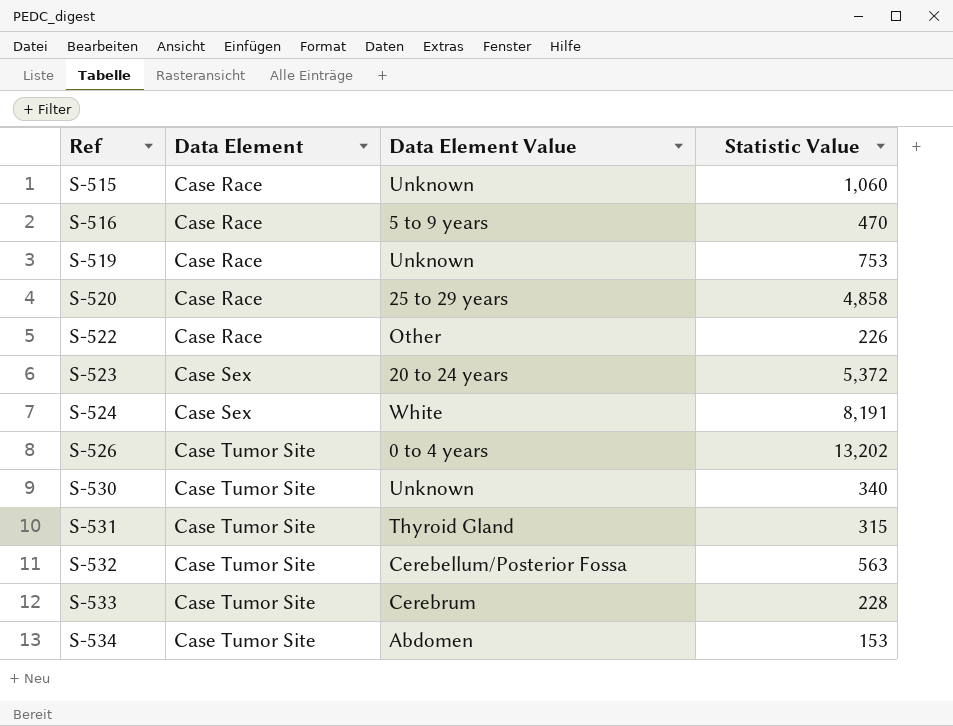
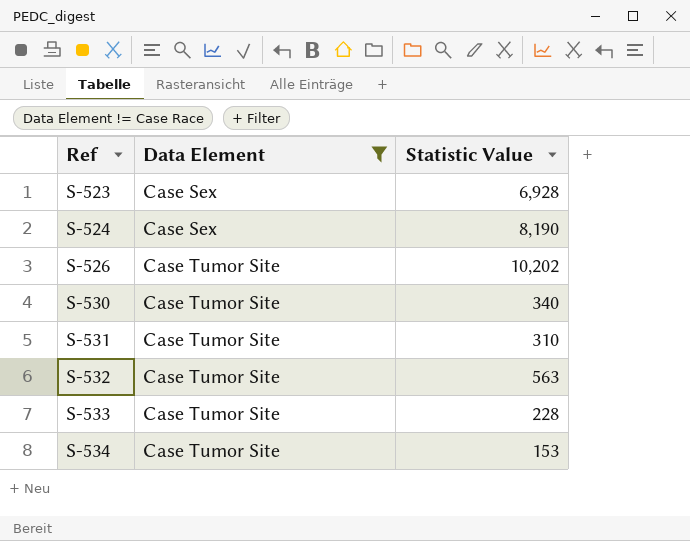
filter: none -> Data Element != Case Race
column Data Element Value | position: 3 -> none
S-523 | Statistic Value: 5,372 -> 6,928
S-524 | Statistic Value: 8,191 -> 8,190
S-526 | Statistic Value: 13,202 -> 10,202
S-531 | Statistic Value: 315 -> 310

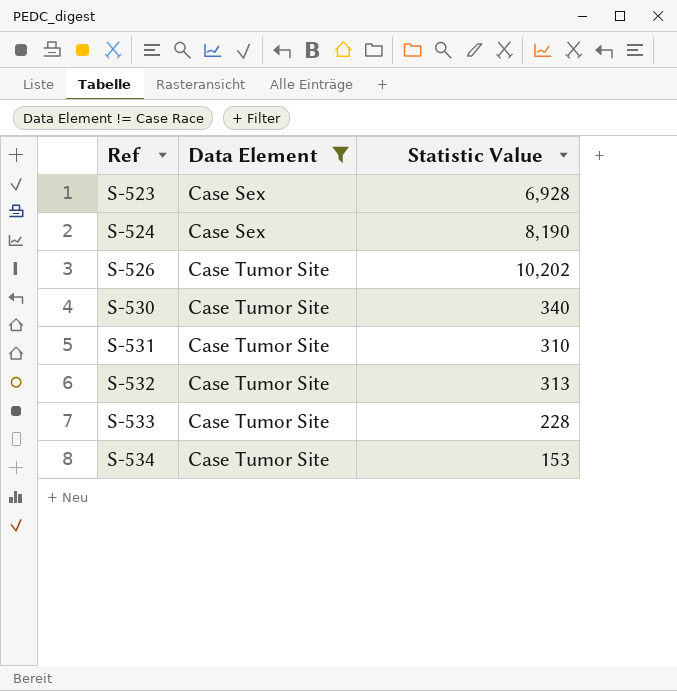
S-532 | Statistic Value: 563 -> 313

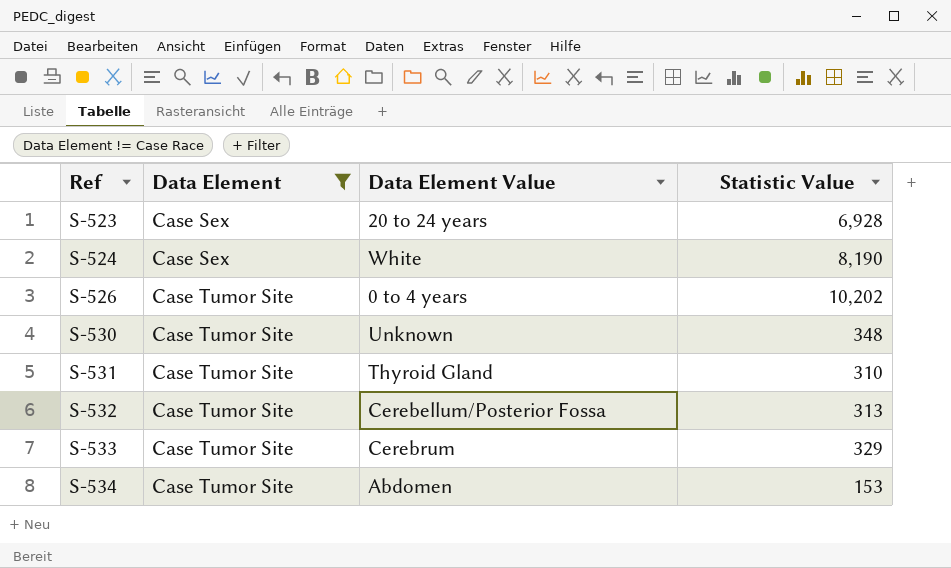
column Data Element Value | position: none -> 3
S-530 | Statistic Value: 340 -> 348
S-533 | Statistic Value: 228 -> 329

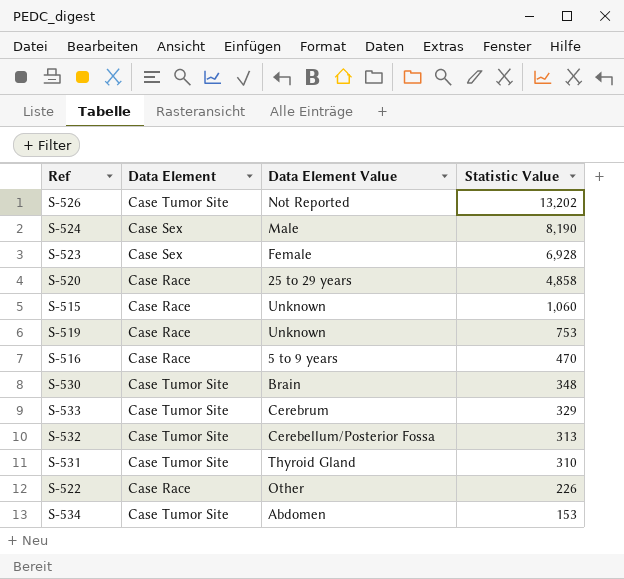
filter: Data Element != Case Race -> none
row order: Ref ascending -> Statistic Value descending
S-526 | Data Element Value: 0 to 4 years -> Not Reported
S-526 | Statistic Value: 10,202 -> 13,202
S-524 | Data Element Value: White -> Male
S-523 | Data Element Value: 20 to 24 years -> Female
S-530 | Data Element Value: Unknown -> Brain

